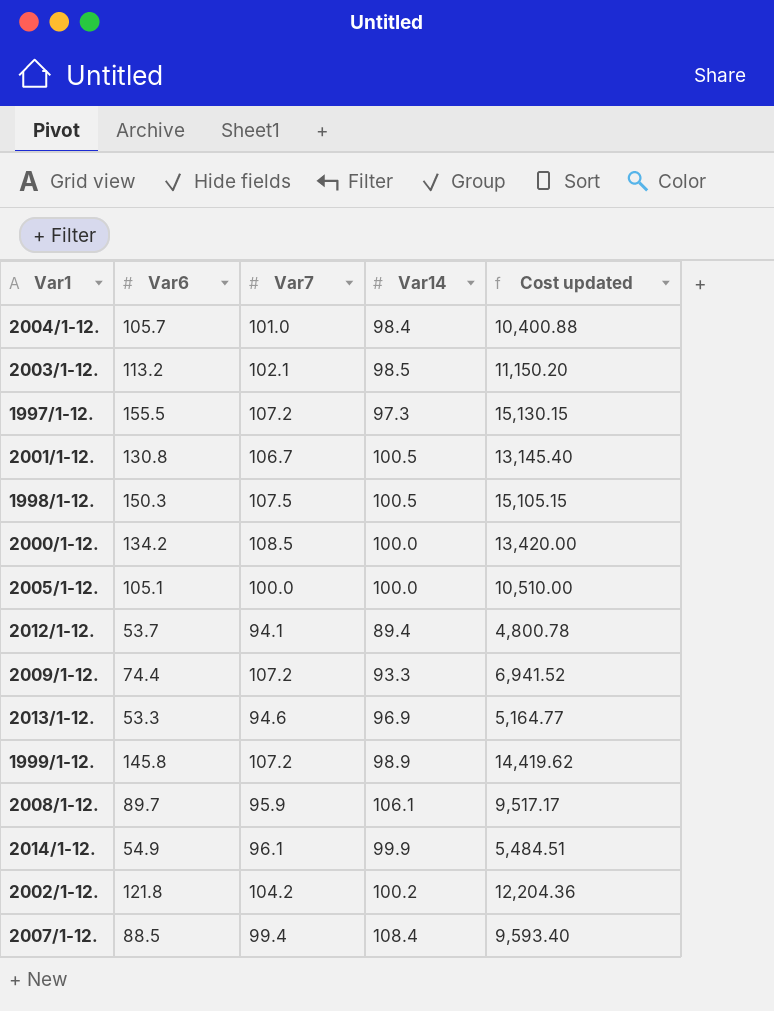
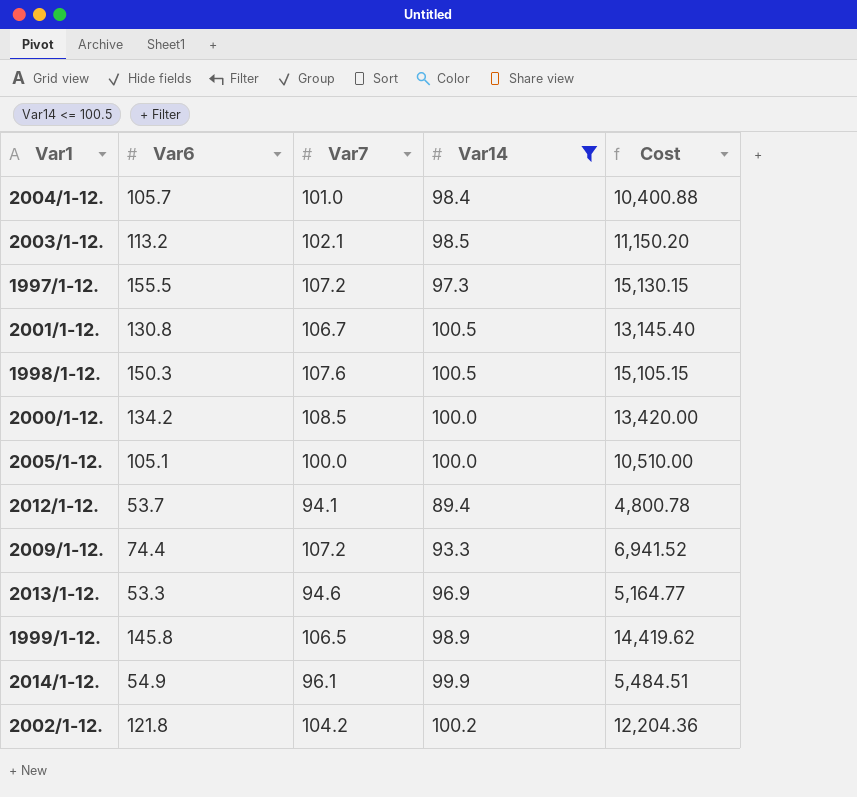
filter: none -> Var14 <= 100.5
column name: Cost updated -> Cost
1998/1-12. | Var7: 107.5 -> 107.6
1999/1-12. | Var7: 107.2 -> 106.5

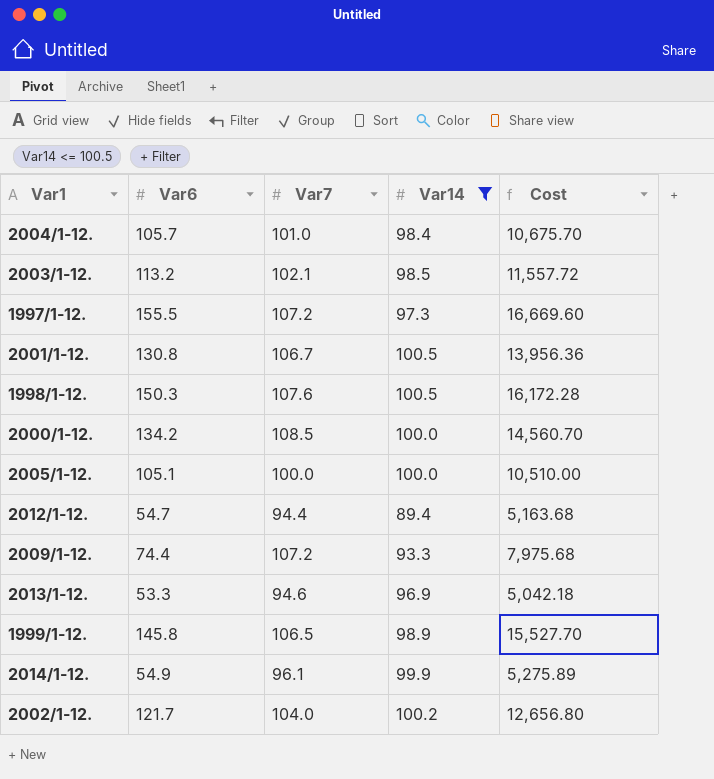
column Cost | formula: [Var6] * [Var14] -> [Var6] * [Var7]
2012/1-12. | Var6: 53.7 -> 54.7
2012/1-12. | Var7: 94.1 -> 94.4
2002/1-12. | Var6: 121.8 -> 121.7
2002/1-12. | Var7: 104.2 -> 104.0

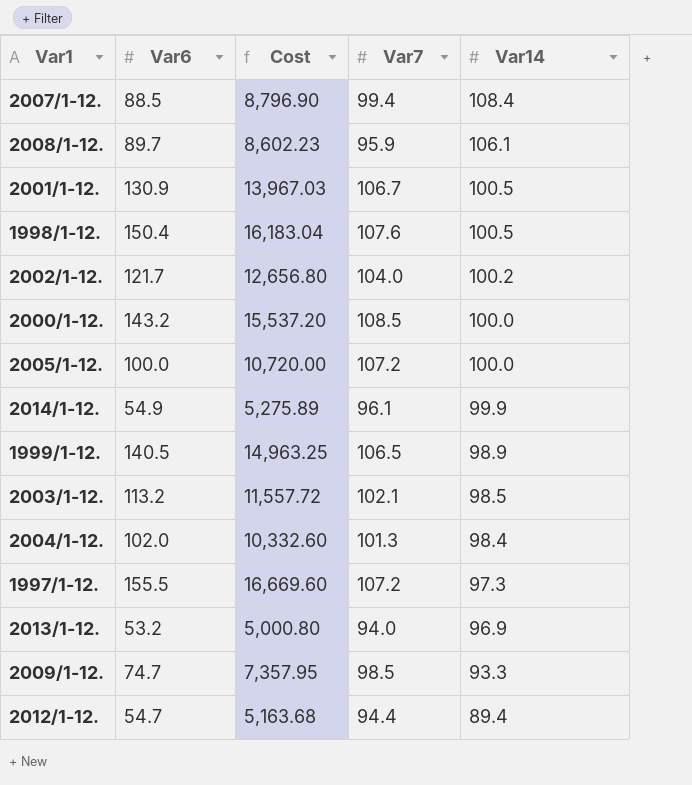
filter: Var14 <= 100.5 -> none
row order: none -> Var14 descending
column Cost | position: 5 -> 3
2001/1-12. | Var6: 130.8 -> 130.9
2001/1-12. | Cost: 13,956.36 -> 13,967.03
1998/1-12. | Var6: 150.3 -> 150.4
1998/1-12. | Cost: 16,172.28 -> 16,183.04
2000/1-12. | Var6: 134.2 -> 143.2
2000/1-12. | Cost: 14,560.70 -> 15,537.20
2005/1-12. | Var6: 105.1 -> 100.0
2005/1-12. | Cost: 10,510.00 -> 10,720.00
2005/1-12. | Var7: 100.0 -> 107.2
1999/1-12. | Var6: 145.8 -> 140.5
1999/1-12. | Cost: 15,527.70 -> 14,963.25
2004/1-12. | Var6: 105.7 -> 102.0
2004/1-12. | Cost: 10,675.70 -> 10,332.60
2004/1-12. | Var7: 101.0 -> 101.3
2013/1-12. | Var6: 53.3 -> 53.2
2013/1-12. | Cost: 5,042.18 -> 5,000.80
2013/1-12. | Var7: 94.6 -> 94.0
2009/1-12. | Var6: 74.4 -> 74.7
2009/1-12. | Cost: 7,975.68 -> 7,357.95
2009/1-12. | Var7: 107.2 -> 98.5

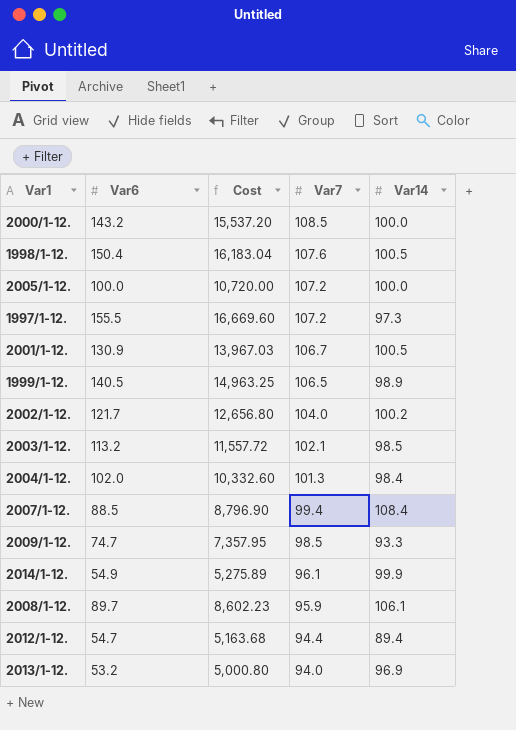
row order: Var14 descending -> Var7 descending

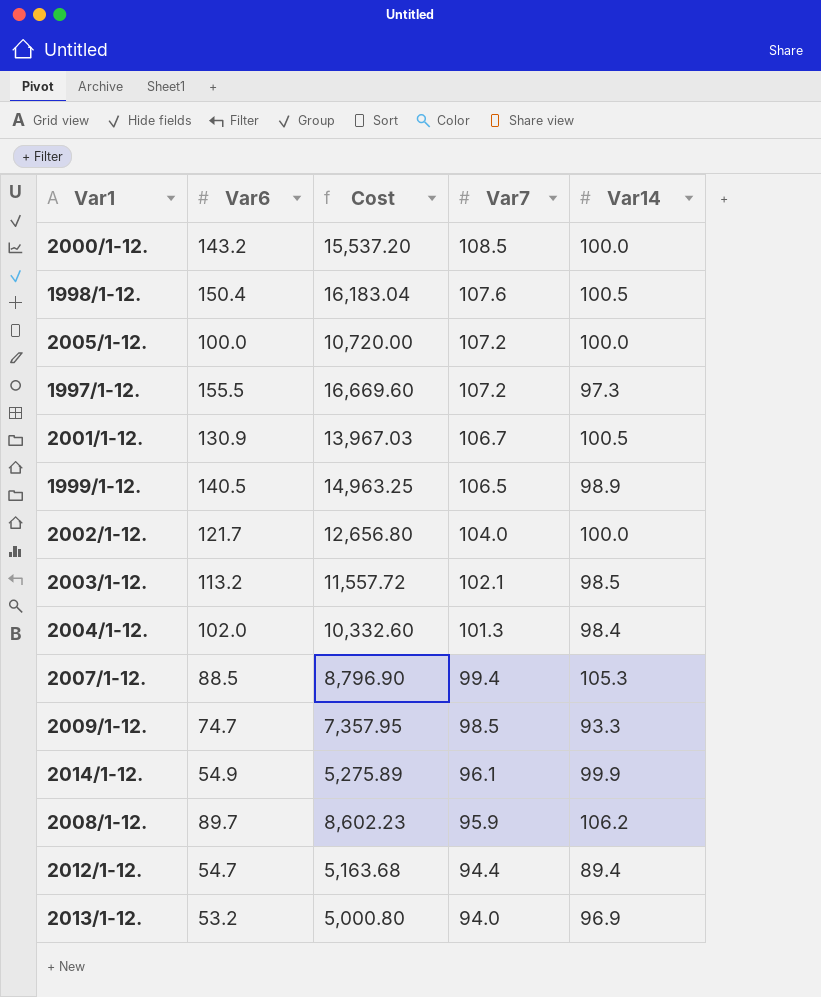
2002/1-12. | Var14: 100.2 -> 100.0
2007/1-12. | Var14: 108.4 -> 105.3
2008/1-12. | Var14: 106.1 -> 106.2

